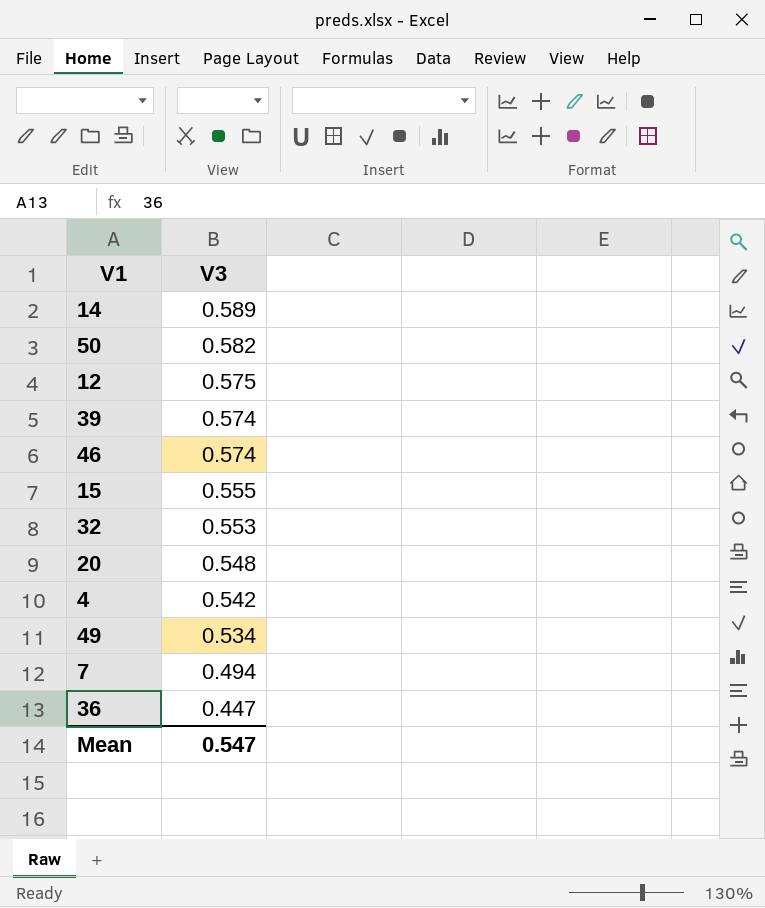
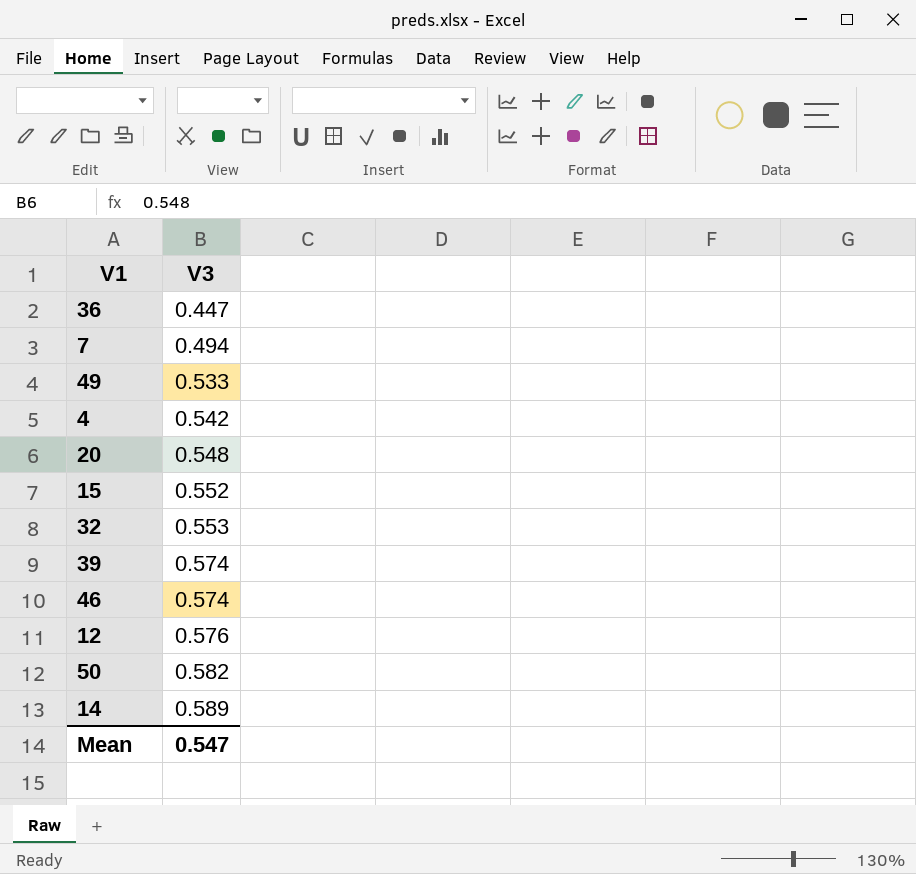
row order: V3 descending -> V3 ascending
49 | V3: 0.534 -> 0.533
15 | V3: 0.555 -> 0.552
12 | V3: 0.575 -> 0.576

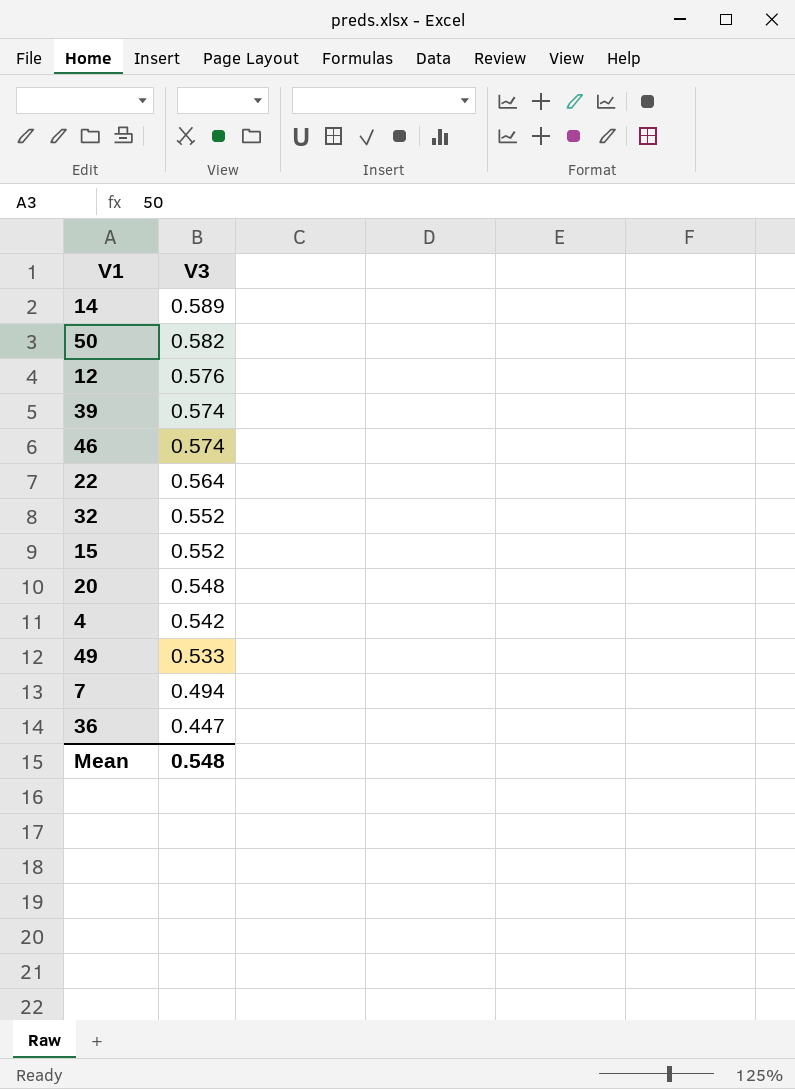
row order: V3 ascending -> V3 descending
row 22: none -> 0.564
32 | V3: 0.553 -> 0.552
Mean | V3: 0.547 -> 0.548

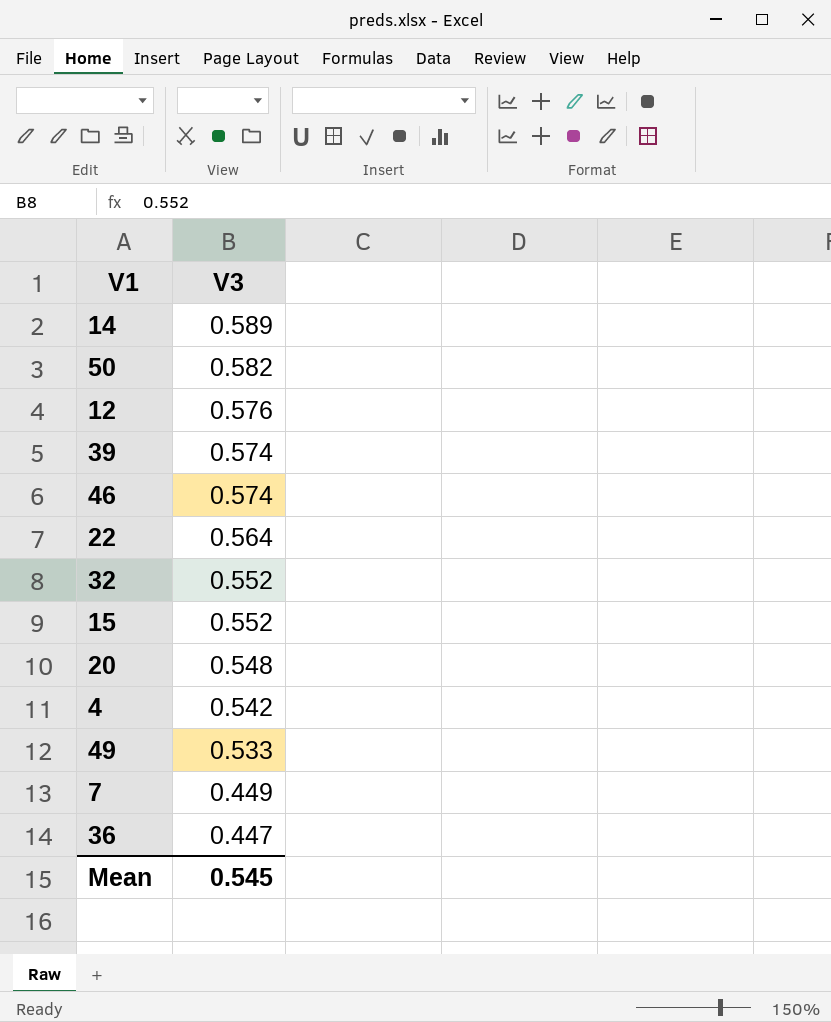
7 | V3: 0.494 -> 0.449
Mean | V3: 0.548 -> 0.545

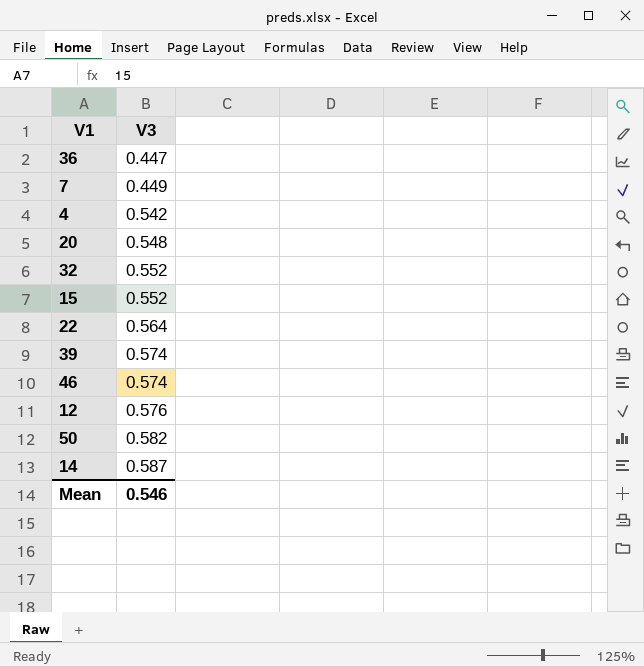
row order: V3 descending -> V3 ascending
row 49: 0.533 -> none
14 | V3: 0.589 -> 0.587
Mean | V3: 0.545 -> 0.546

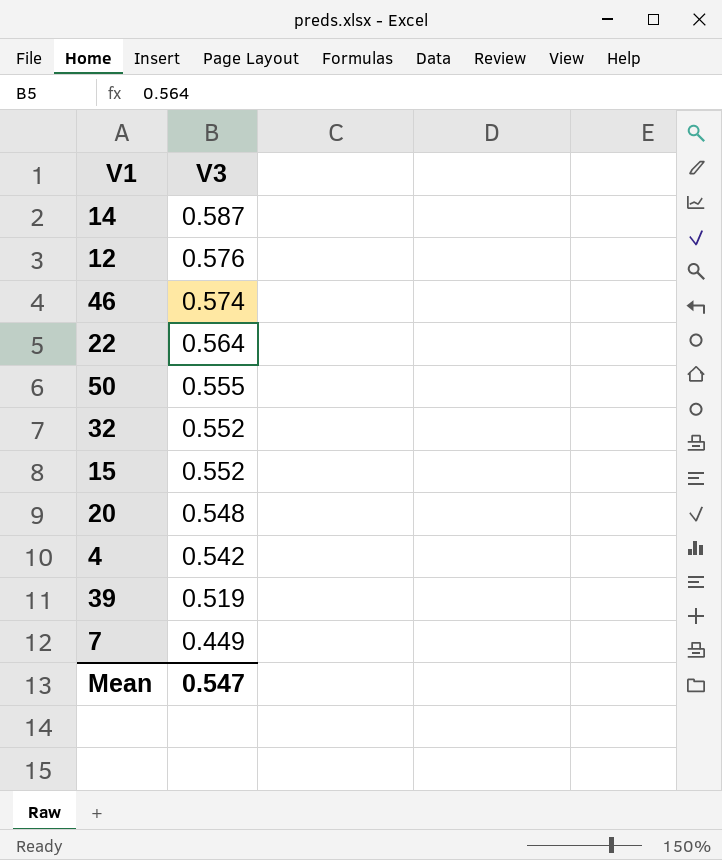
row order: V3 ascending -> V3 descending
row 36: 0.447 -> none
50 | V3: 0.582 -> 0.555
39 | V3: 0.574 -> 0.519
Mean | V3: 0.546 -> 0.547

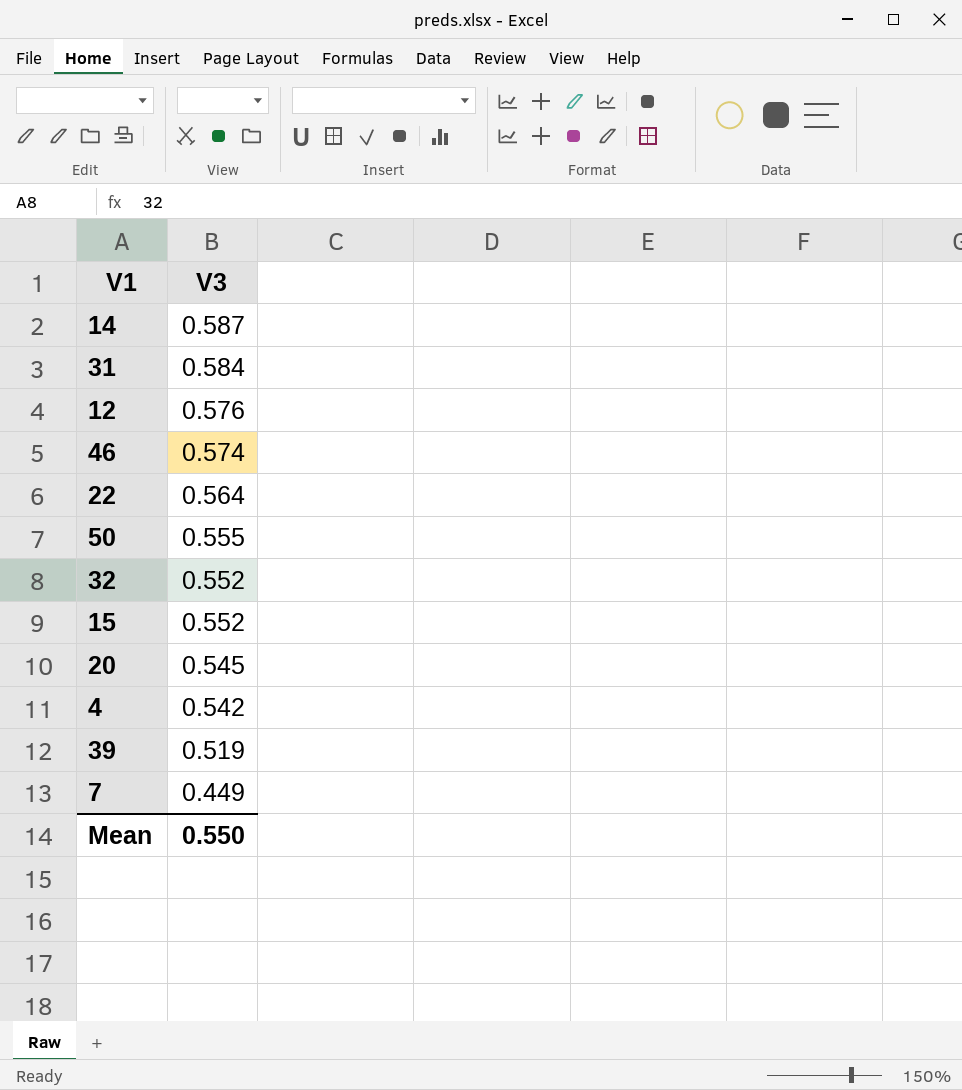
row 31: none -> 0.584
20 | V3: 0.548 -> 0.545
Mean | V3: 0.547 -> 0.550

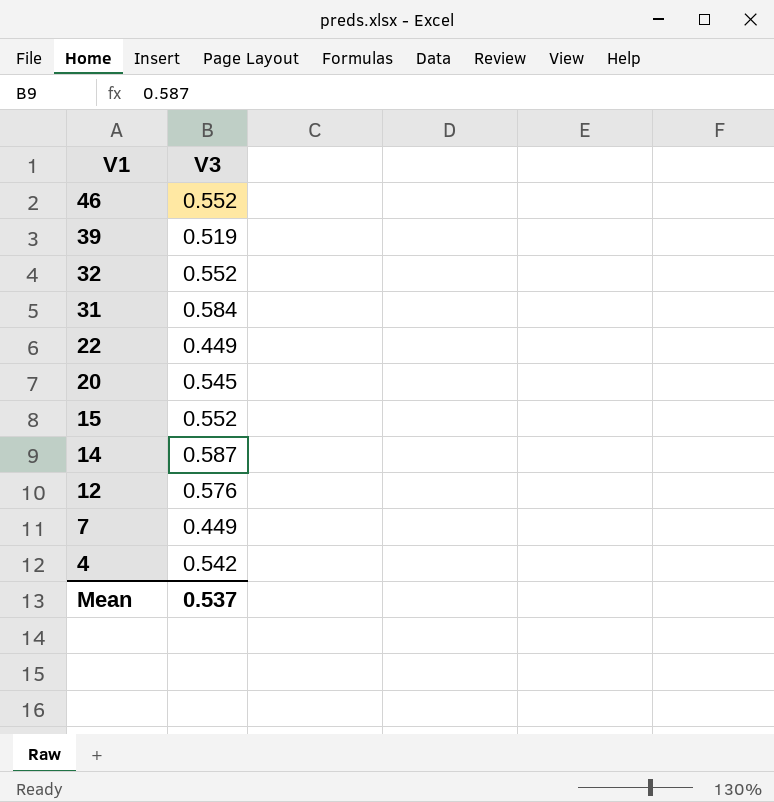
row order: V3 descending -> V1 descending
row 50: 0.555 -> none
46 | V3: 0.574 -> 0.552
22 | V3: 0.564 -> 0.449
Mean | V3: 0.550 -> 0.537

